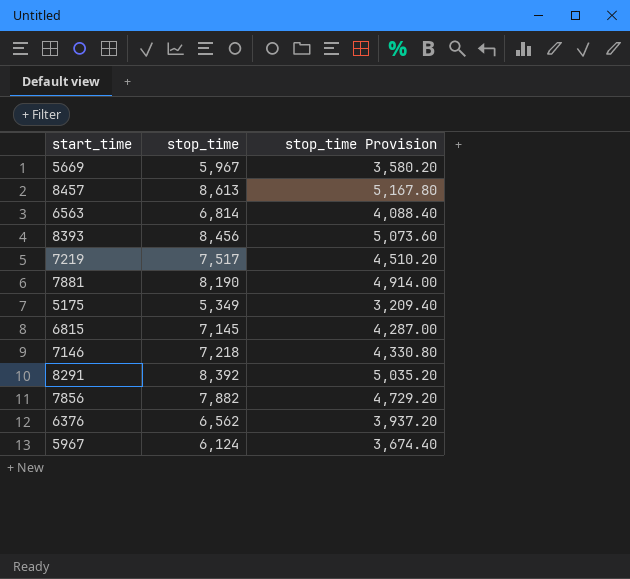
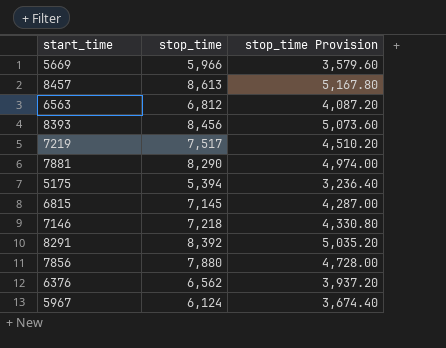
5669 | stop_time: 5,967 -> 5,966
5669 | stop_time Provision: 3,580.20 -> 3,579.60
6563 | stop_time: 6,814 -> 6,812
6563 | stop_time Provision: 4,088.40 -> 4,087.20
7881 | stop_time: 8,190 -> 8,290
7881 | stop_time Provision: 4,914.00 -> 4,974.00
5175 | stop_time: 5,349 -> 5,394
5175 | stop_time Provision: 3,209.40 -> 3,236.40
7856 | stop_time: 7,882 -> 7,880
7856 | stop_time Provision: 4,729.20 -> 4,728.00

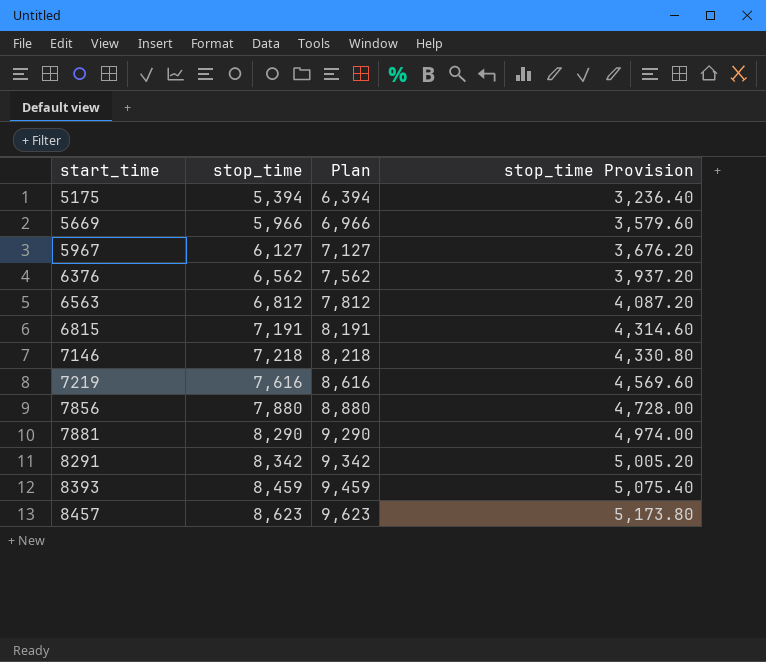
row order: none -> start_time ascending
column Plan | formula: none -> [stop_time] + 1000
5967 | stop_time: 6,124 -> 6,127
5967 | stop_time Provision: 3,674.40 -> 3,676.20
6815 | stop_time: 7,145 -> 7,191
6815 | stop_time Provision: 4,287.00 -> 4,314.60
7219 | stop_time: 7,517 -> 7,616
7219 | stop_time Provision: 4,510.20 -> 4,569.60
8291 | stop_time: 8,392 -> 8,342
8291 | stop_time Provision: 5,035.20 -> 5,005.20
8393 | stop_time: 8,456 -> 8,459
8393 | stop_time Provision: 5,073.60 -> 5,075.40
8457 | stop_time: 8,613 -> 8,623
8457 | stop_time Provision: 5,167.80 -> 5,173.80

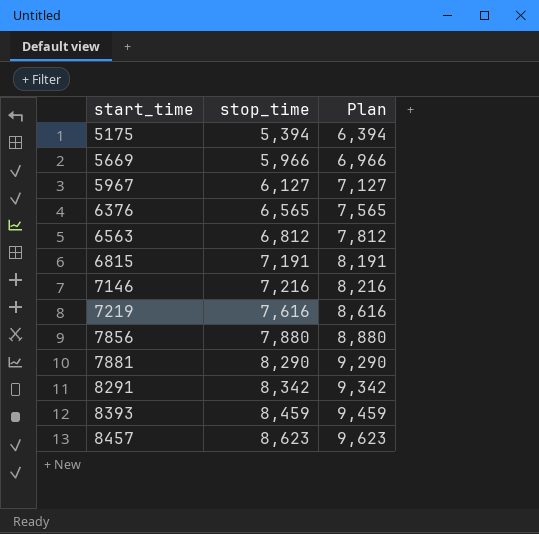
column stop_time Provision | formula: [stop_time] * 0.6 -> none
6376 | stop_time: 6,562 -> 6,565
6376 | Plan: 7,562 -> 7,565
7146 | stop_time: 7,218 -> 7,216
7146 | Plan: 8,218 -> 8,216

